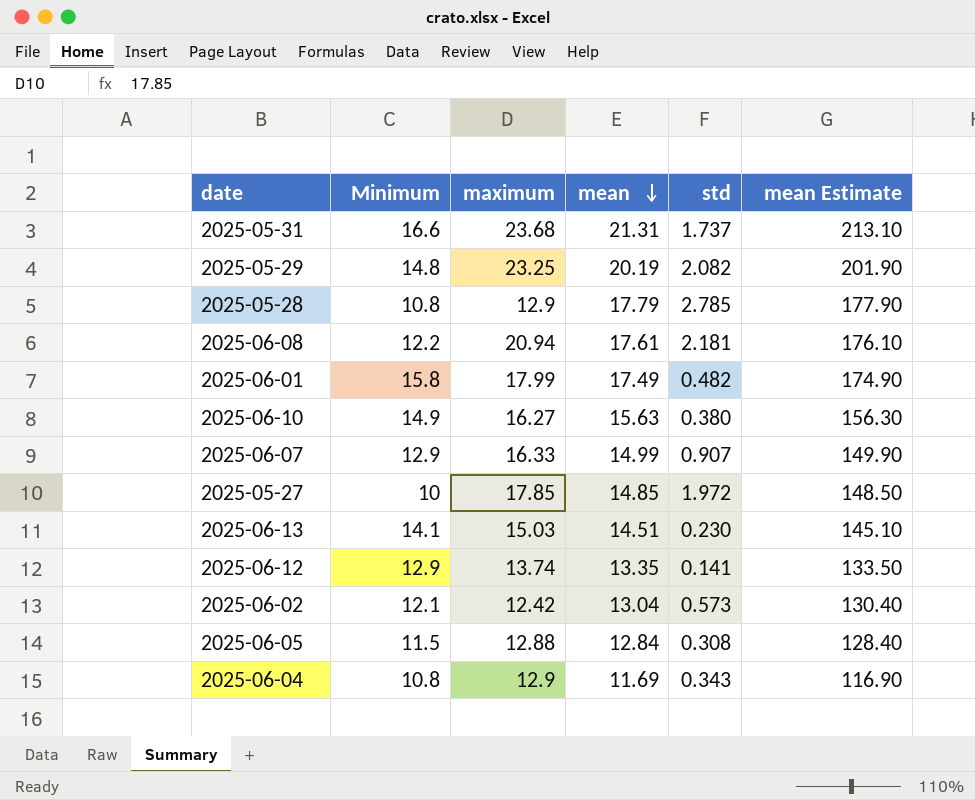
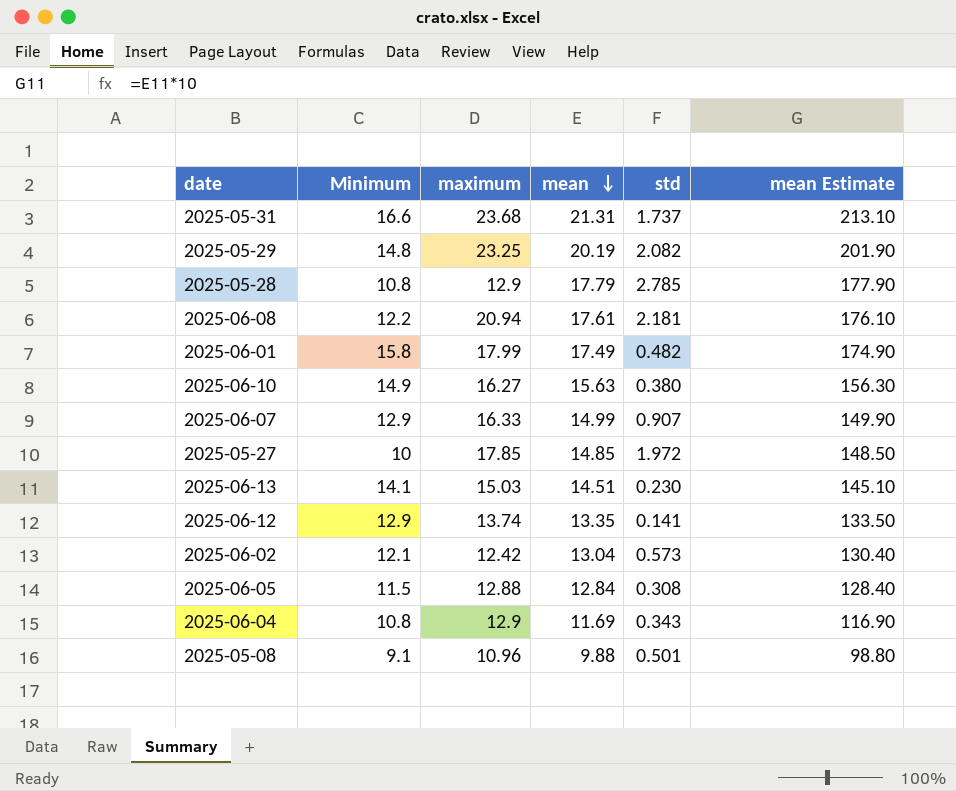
row 2025-05-08: none -> 9.1 | 10.96 | 9.88 | 0.501 | 98.80

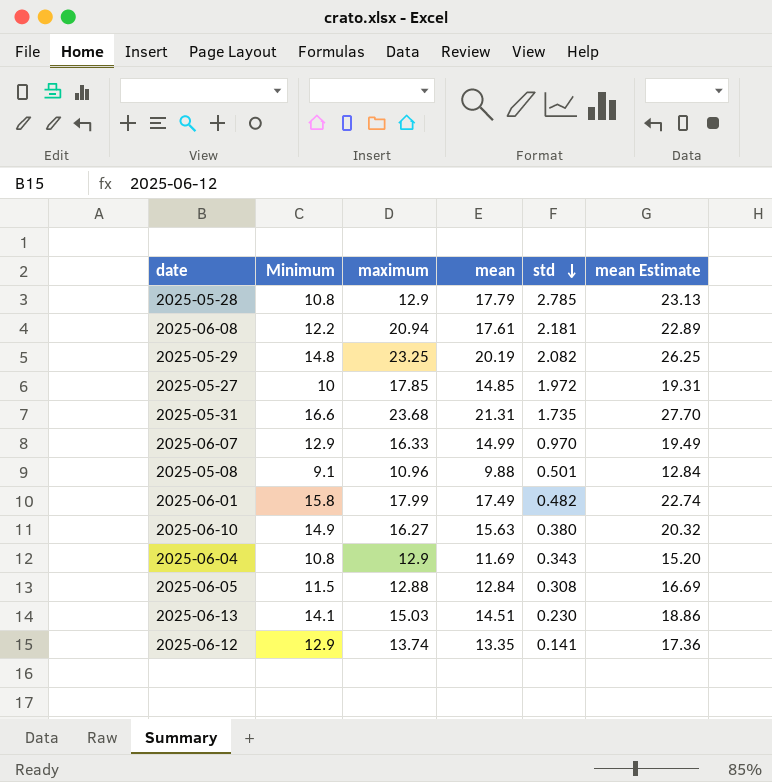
row order: mean descending -> std descending
column mean Estimate | formula: [mean] * 10 -> [mean] * 1.3
row 2025-06-02: 12.1 | 12.42 | 13.04 | 0.573 | 130.40 -> none
2025-05-31 | std: 1.737 -> 1.735
2025-06-07 | std: 0.907 -> 0.970

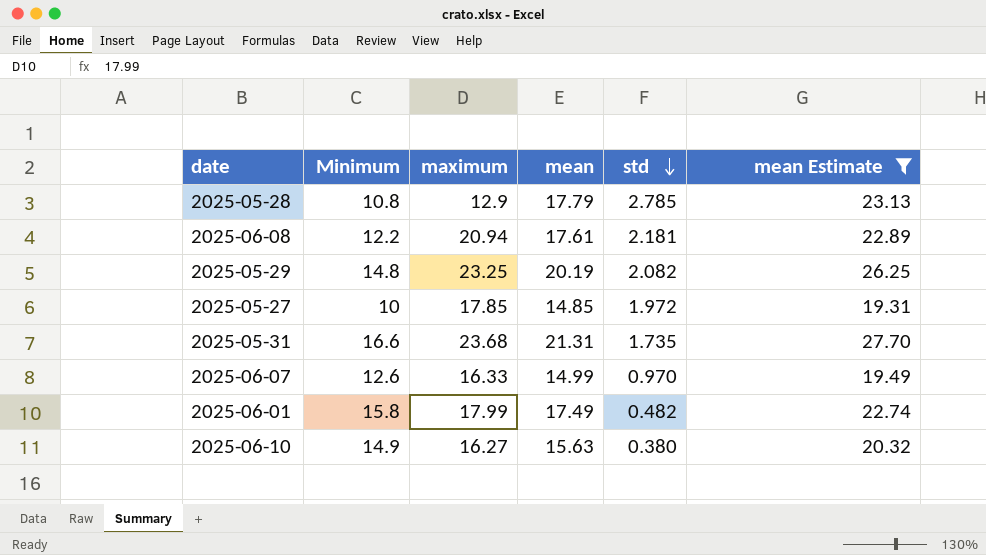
filter: none -> mean Estimate >= 19.31
2025-06-07 | Minimum: 12.9 -> 12.6

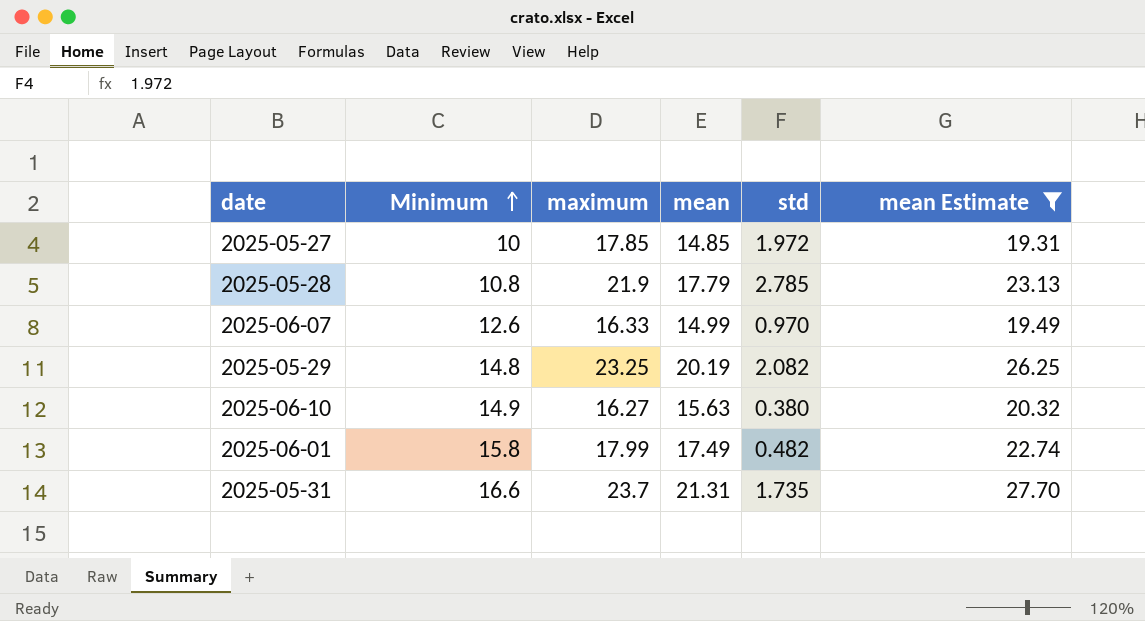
row order: std descending -> Minimum ascending
row 2025-06-08: 12.2 | 20.94 | 17.61 | 2.181 | 22.89 -> none
2025-05-28 | maximum: 12.9 -> 21.9
2025-05-31 | maximum: 23.68 -> 23.7

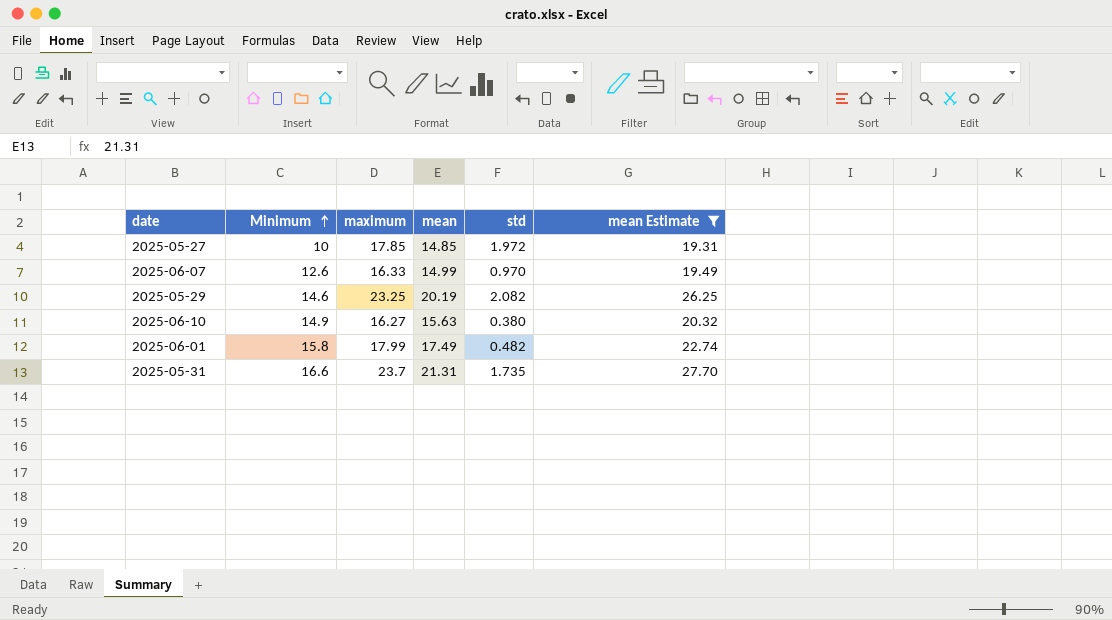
row 2025-05-28: 10.8 | 21.9 | 17.79 | 2.785 | 23.13 -> none
2025-05-29 | Minimum: 14.8 -> 14.6

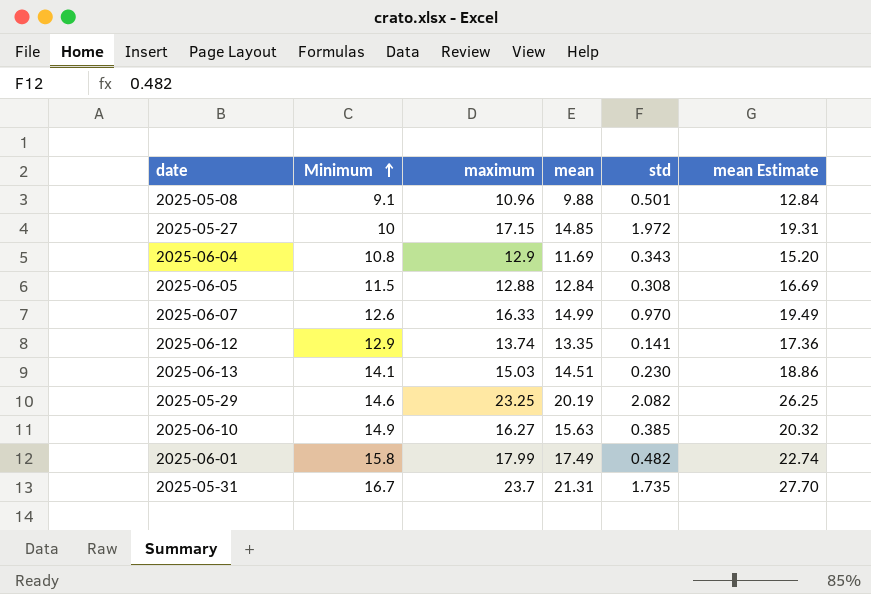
filter: mean Estimate >= 19.31 -> none
2025-05-27 | maximum: 17.85 -> 17.15
2025-06-10 | std: 0.380 -> 0.385
2025-05-31 | Minimum: 16.6 -> 16.7

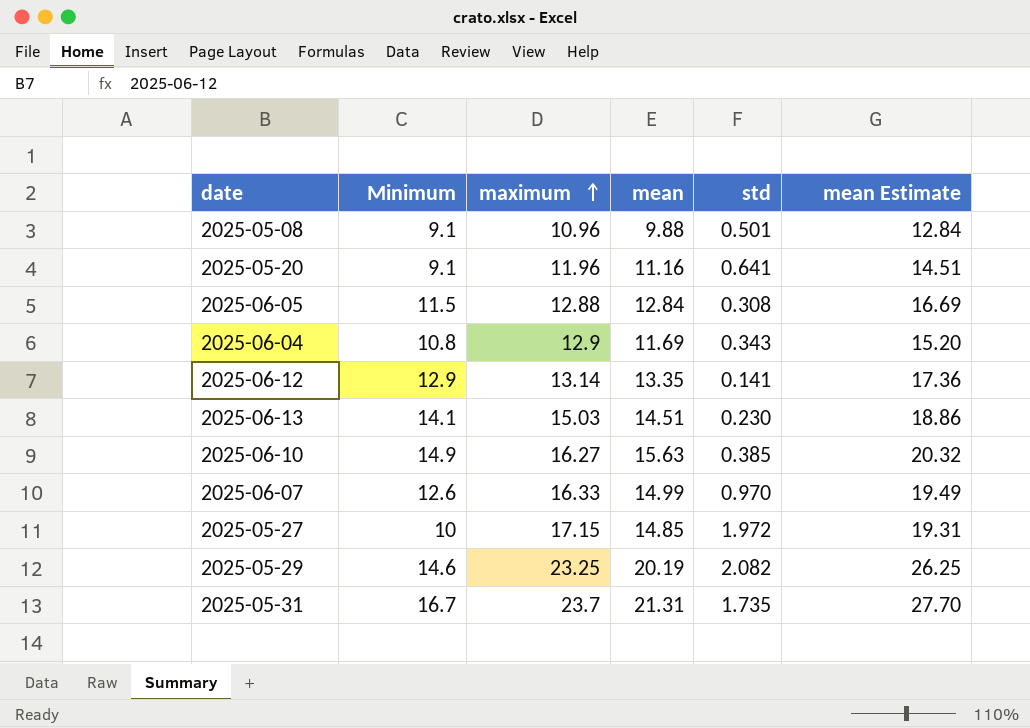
row order: Minimum ascending -> maximum ascending
row 2025-06-01: 15.8 | 17.99 | 17.49 | 0.482 | 22.74 -> none
row 2025-05-20: none -> 9.1 | 11.96 | 11.16 | 0.641 | 14.51
2025-06-12 | maximum: 13.74 -> 13.14

